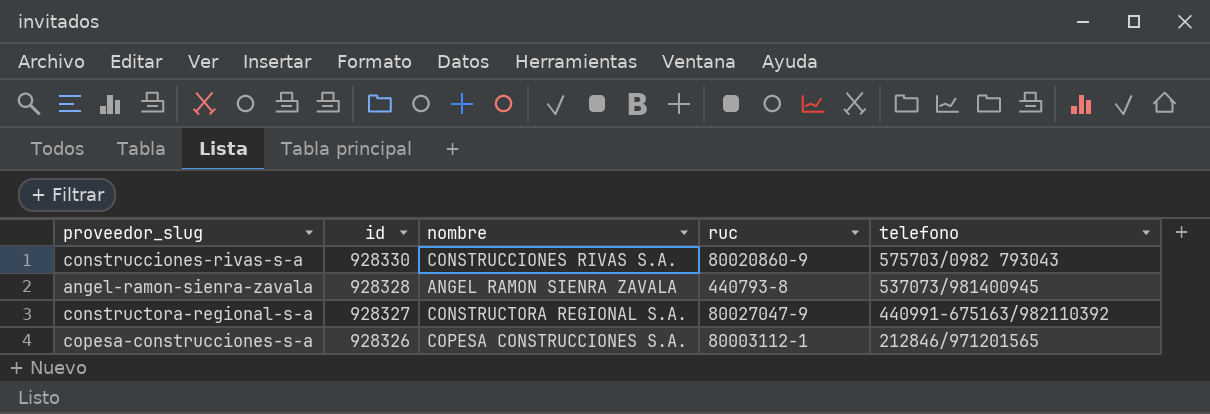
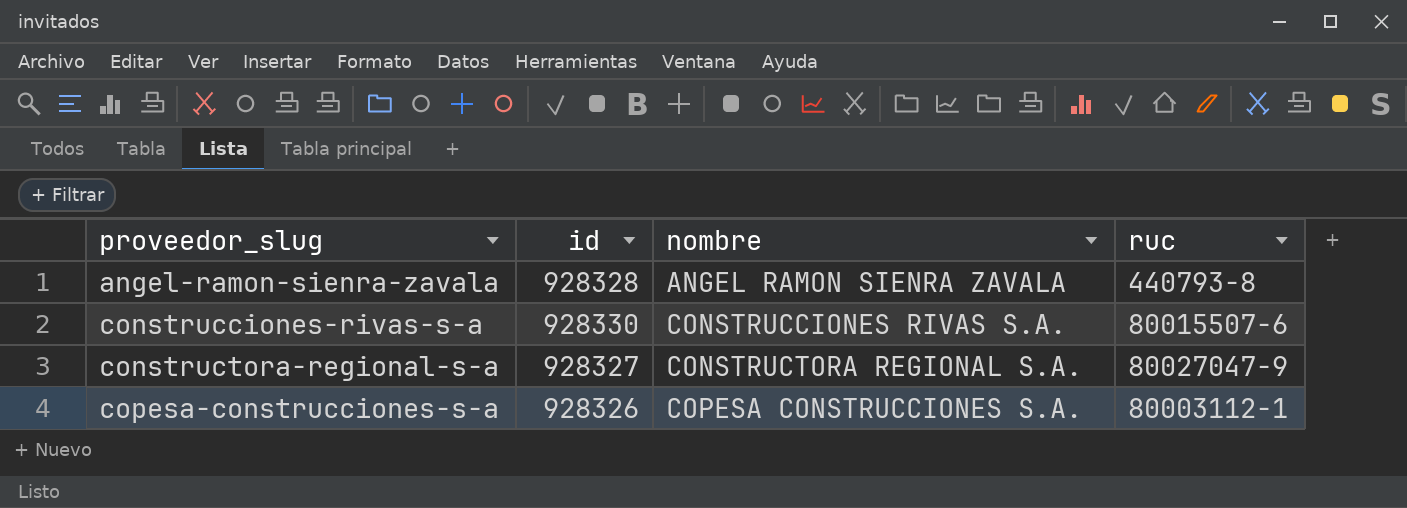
row order: id descending -> proveedor_slug ascending
column telefono | position: 5 -> none
construcciones-rivas-s-a | ruc: 80020860-9 -> 80015507-6

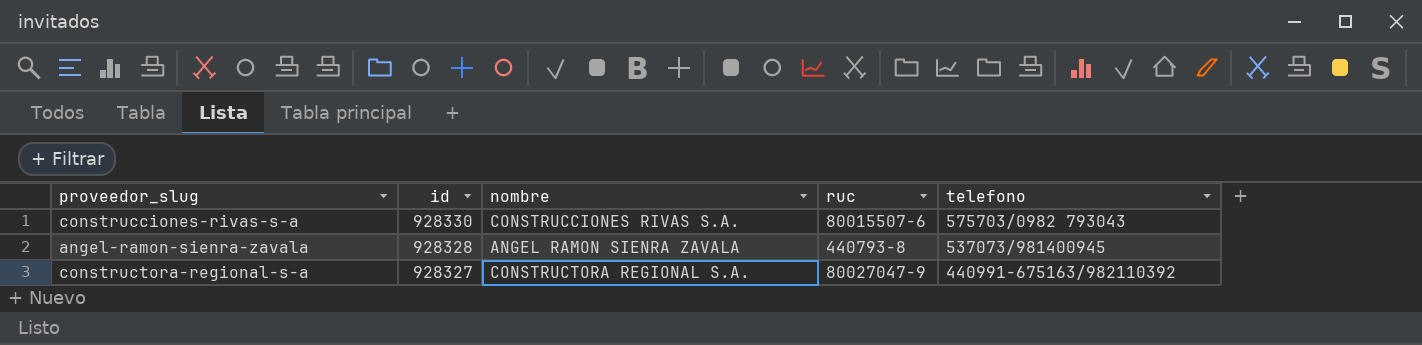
row order: proveedor_slug ascending -> id descending
column telefono | position: none -> 5
row copesa-construcciones-s-a: 928326 | COPESA CONSTRUCCIONES S.A. | 80003112-1 -> none

